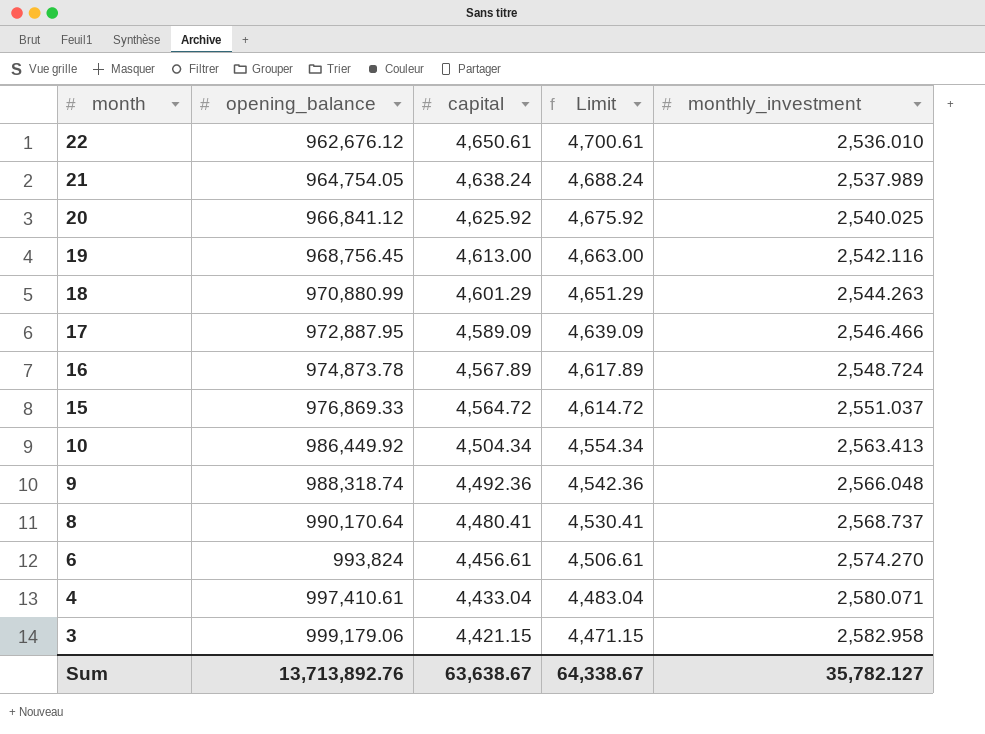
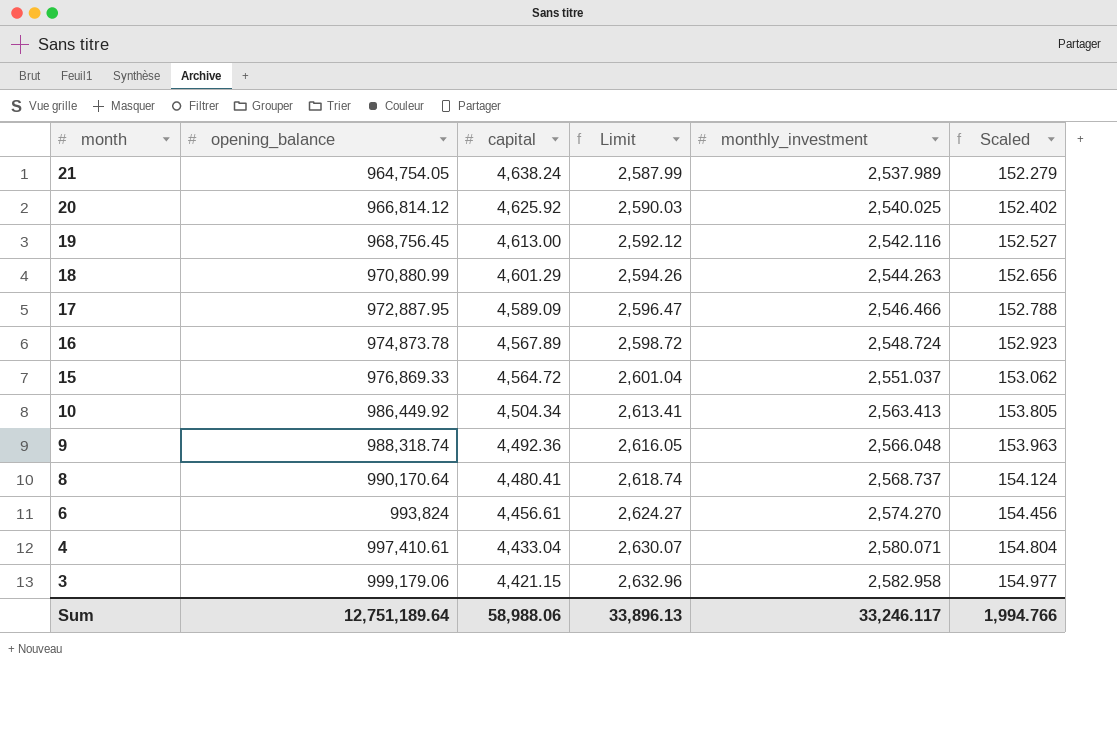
column Limit | formula: [capital] + 50 -> [monthly_investment] + 50
column Scaled | formula: none -> [monthly_investment] * 0.06
row 22: 962,676.12 | 4,650.61 | 4,700.61 | 2,536.010 -> none
20 | opening_balance: 966,841.12 -> 966,814.12
Sum | opening_balance: 13,713,892.76 -> 12,751,189.64
Sum | capital: 63,638.67 -> 58,988.06
Sum | Limit: 64,338.67 -> 33,896.13
Sum | monthly_investment: 35,782.127 -> 33,246.117

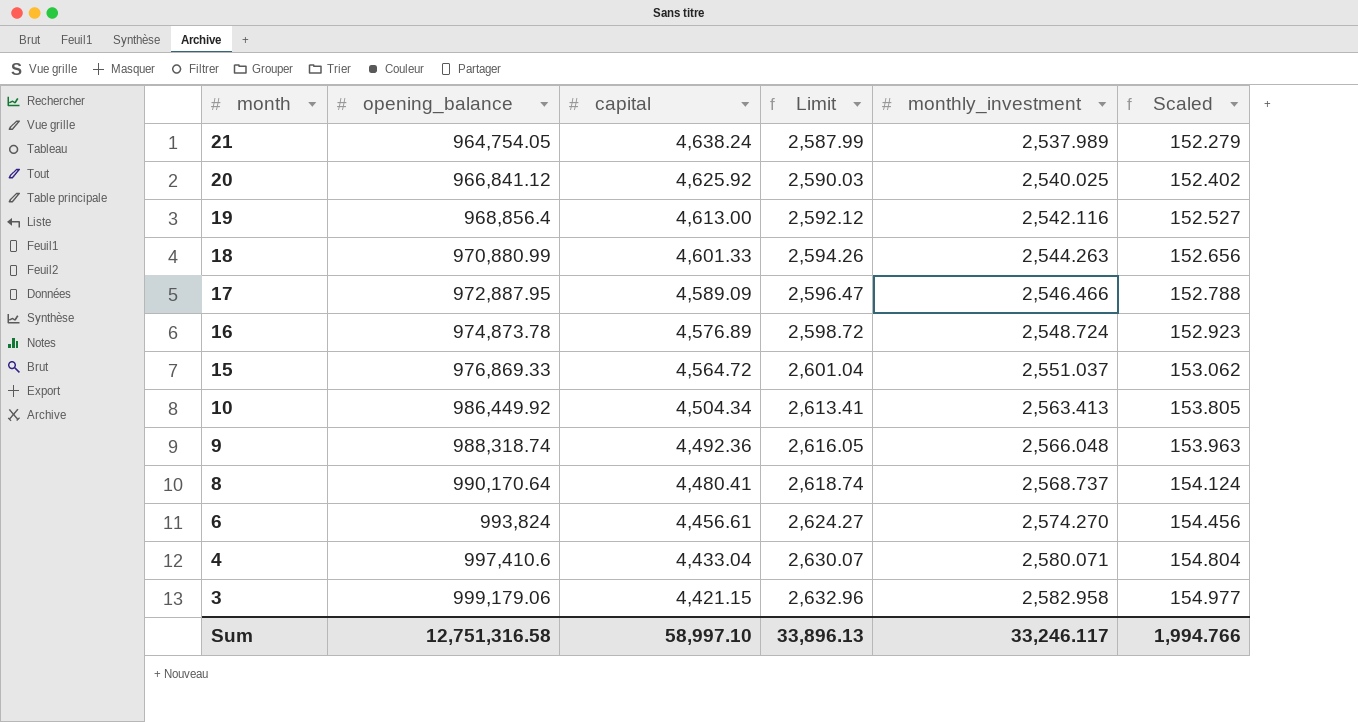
20 | opening_balance: 966,814.12 -> 966,841.12
19 | opening_balance: 968,756.45 -> 968,856.4
18 | capital: 4,601.29 -> 4,601.33
16 | capital: 4,567.89 -> 4,576.89
4 | opening_balance: 997,410.61 -> 997,410.6
Sum | opening_balance: 12,751,189.64 -> 12,751,316.58
Sum | capital: 58,988.06 -> 58,997.10

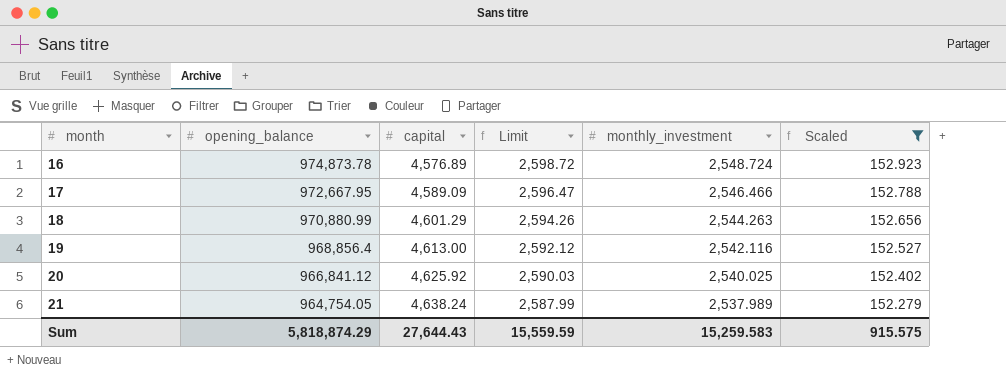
filter: none -> Scaled <= 152.923
row order: month descending -> month ascending
17 | opening_balance: 972,887.95 -> 972,667.95
18 | capital: 4,601.33 -> 4,601.29
Sum | opening_balance: 12,751,316.58 -> 5,818,874.29
Sum | capital: 58,997.10 -> 27,644.43
Sum | Limit: 33,896.13 -> 15,559.59
Sum | monthly_investment: 33,246.117 -> 15,259.583
Sum | Scaled: 1,994.766 -> 915.575

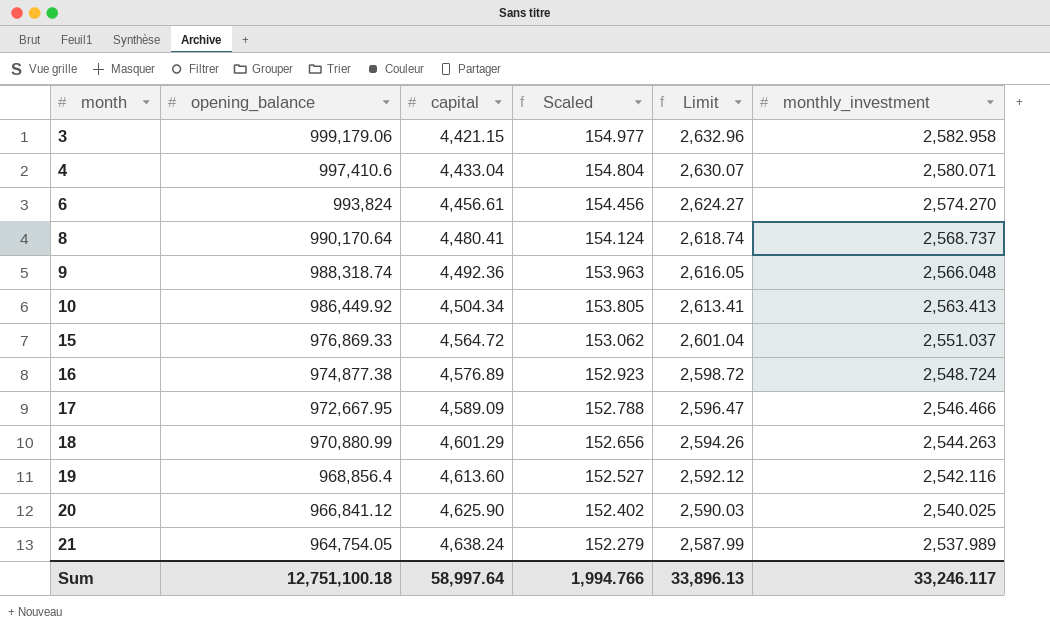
filter: Scaled <= 152.923 -> none
column Scaled | position: 6 -> 4
16 | opening_balance: 974,873.78 -> 974,877.38
19 | capital: 4,613.00 -> 4,613.60
20 | capital: 4,625.92 -> 4,625.90
Sum | opening_balance: 5,818,874.29 -> 12,751,100.18
Sum | capital: 27,644.43 -> 58,997.64
Sum | Scaled: 915.575 -> 1,994.766
Sum | Limit: 15,559.59 -> 33,896.13
Sum | monthly_investment: 15,259.583 -> 33,246.117

